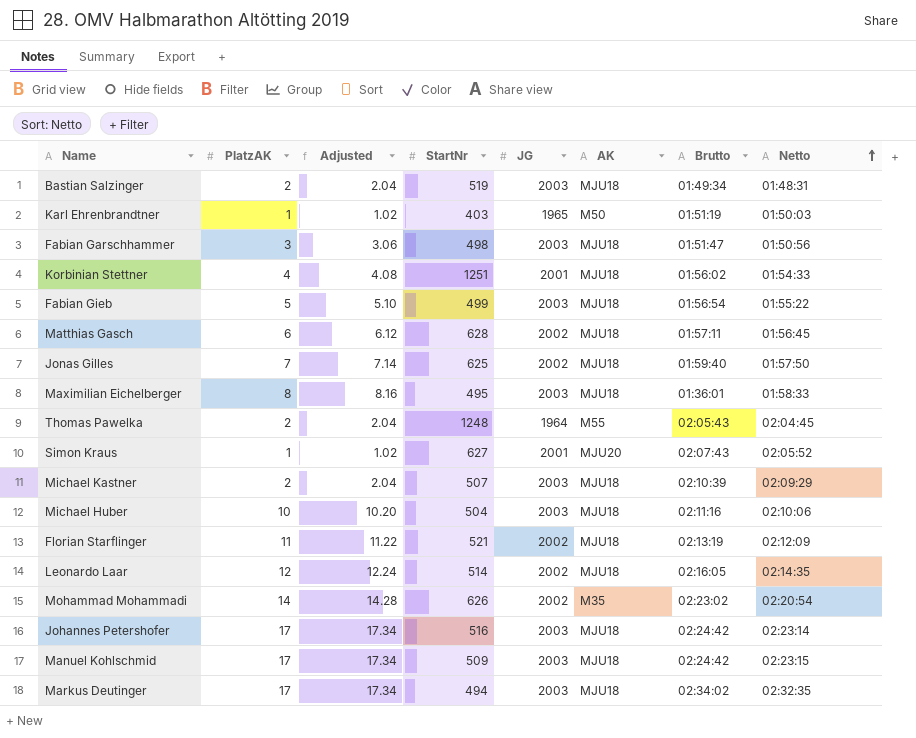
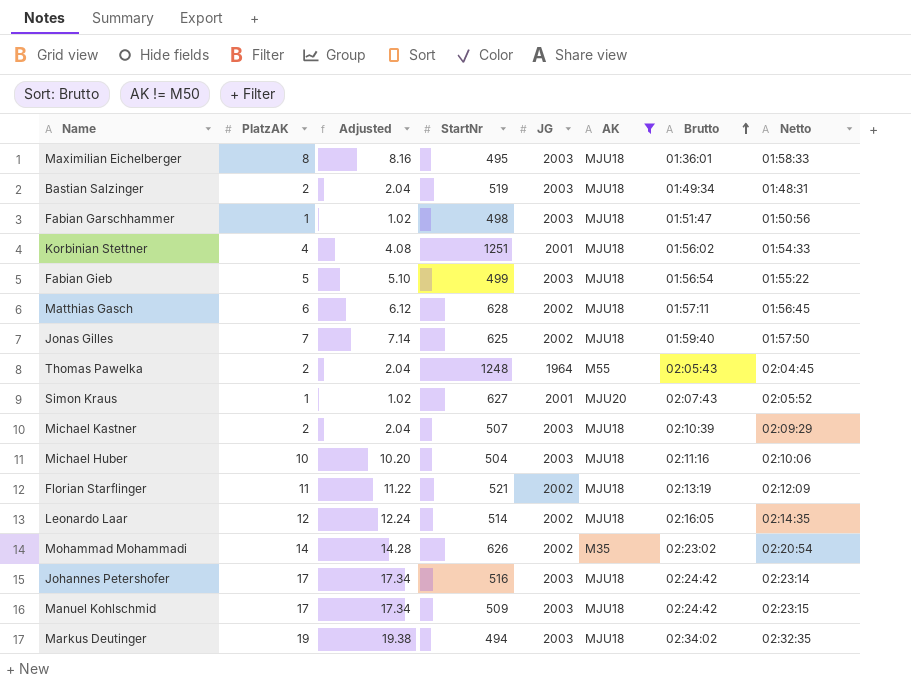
filter: none -> AK != M50
row order: Netto ascending -> Brutto ascending
Fabian Garschhammer | PlatzAK: 3 -> 1
Fabian Garschhammer | Adjusted: 3.06 -> 1.02
Markus Deutinger | PlatzAK: 17 -> 19
Markus Deutinger | Adjusted: 17.34 -> 19.38

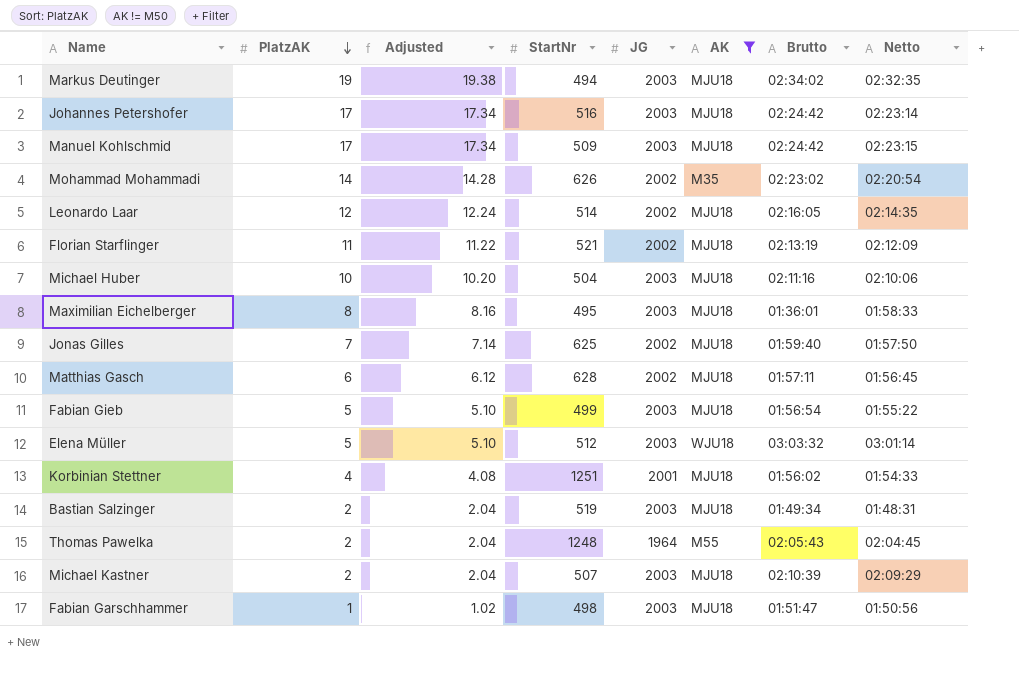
row order: Brutto ascending -> PlatzAK descending
row Simon Kraus: 1 | 1.02 | 627 | 2001 | MJU20 | 02:07:43 | 02:05:52 -> none
row Elena Müller: none -> 5 | 5.10 | 512 | 2003 | WJU18 | 03:03:32 | 03:01:14

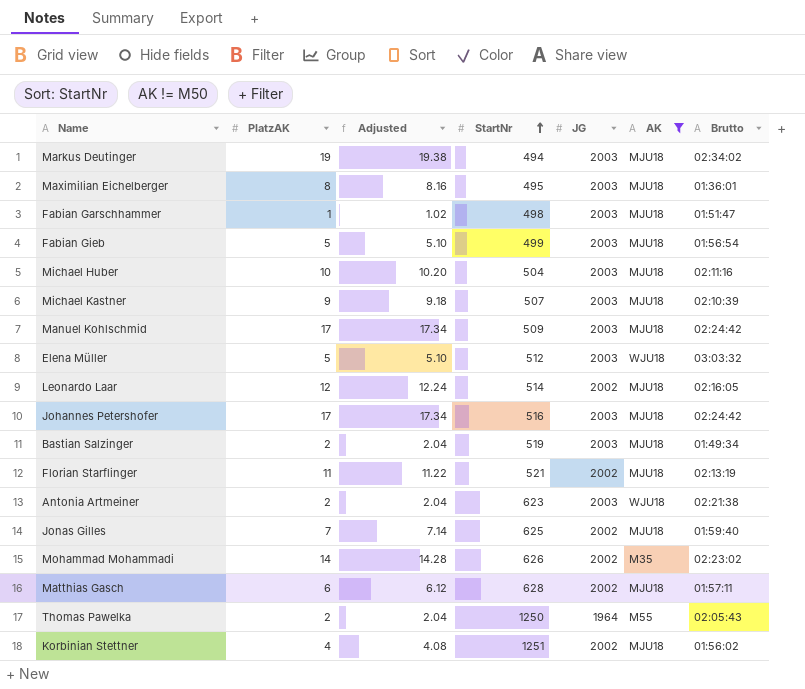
row order: PlatzAK descending -> StartNr ascending
column Netto | position: 8 -> none
Michael Kastner | PlatzAK: 2 -> 9
Michael Kastner | Adjusted: 2.04 -> 9.18
row Antonia Artmeiner: none -> 2 | 2.04 | 623 | 2003 | WJU18 | 02:21:38
Thomas Pawelka | StartNr: 1248 -> 1250
Korbinian Stettner | JG: 2001 -> 2002

